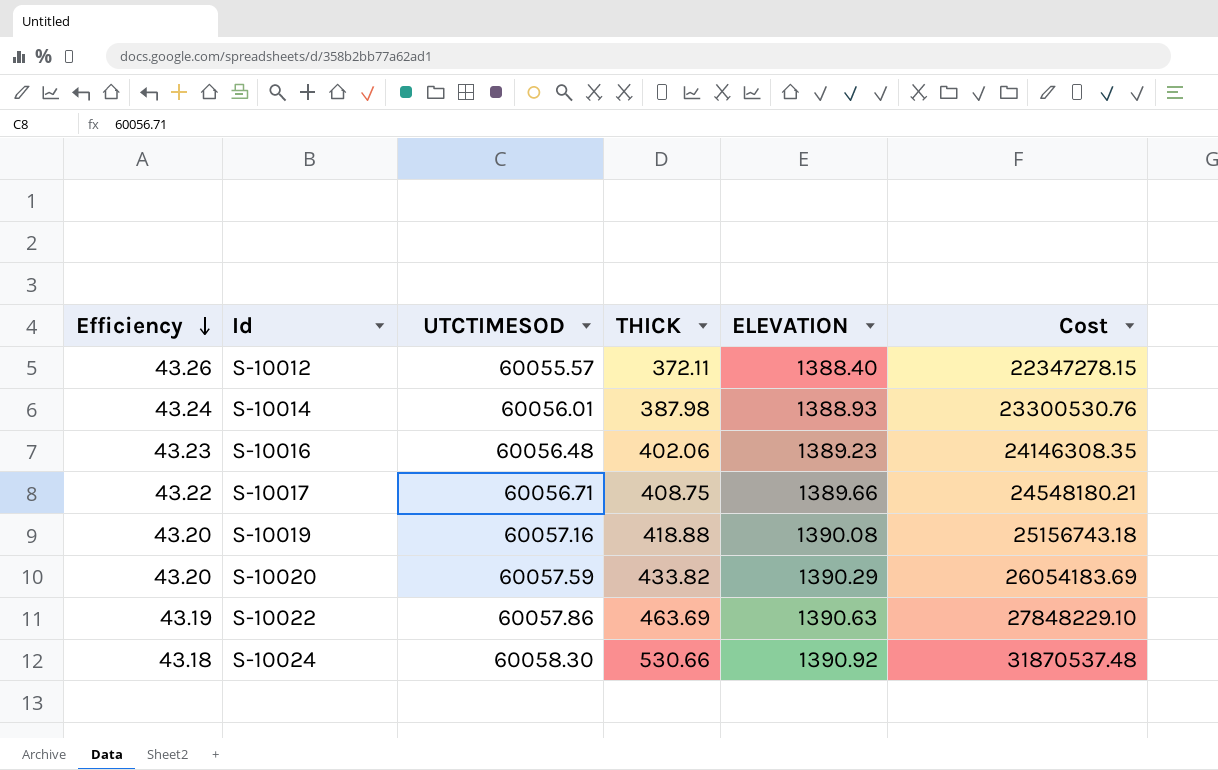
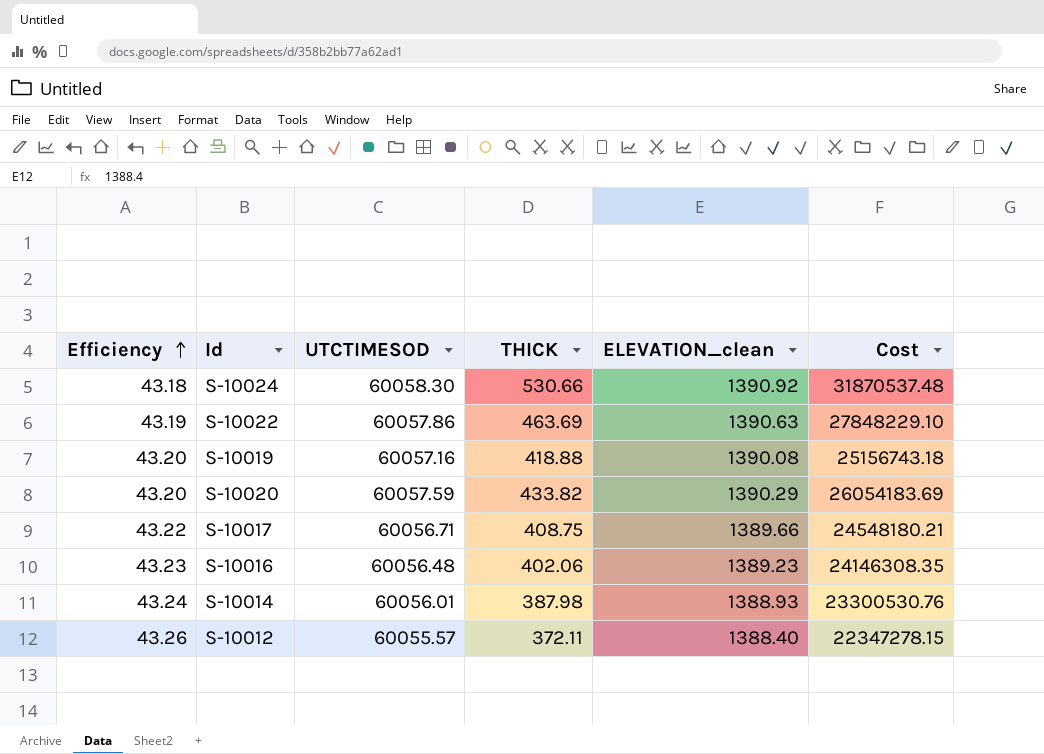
row order: Efficiency descending -> Efficiency ascending
column name: ELEVATION -> ELEVATION_clean

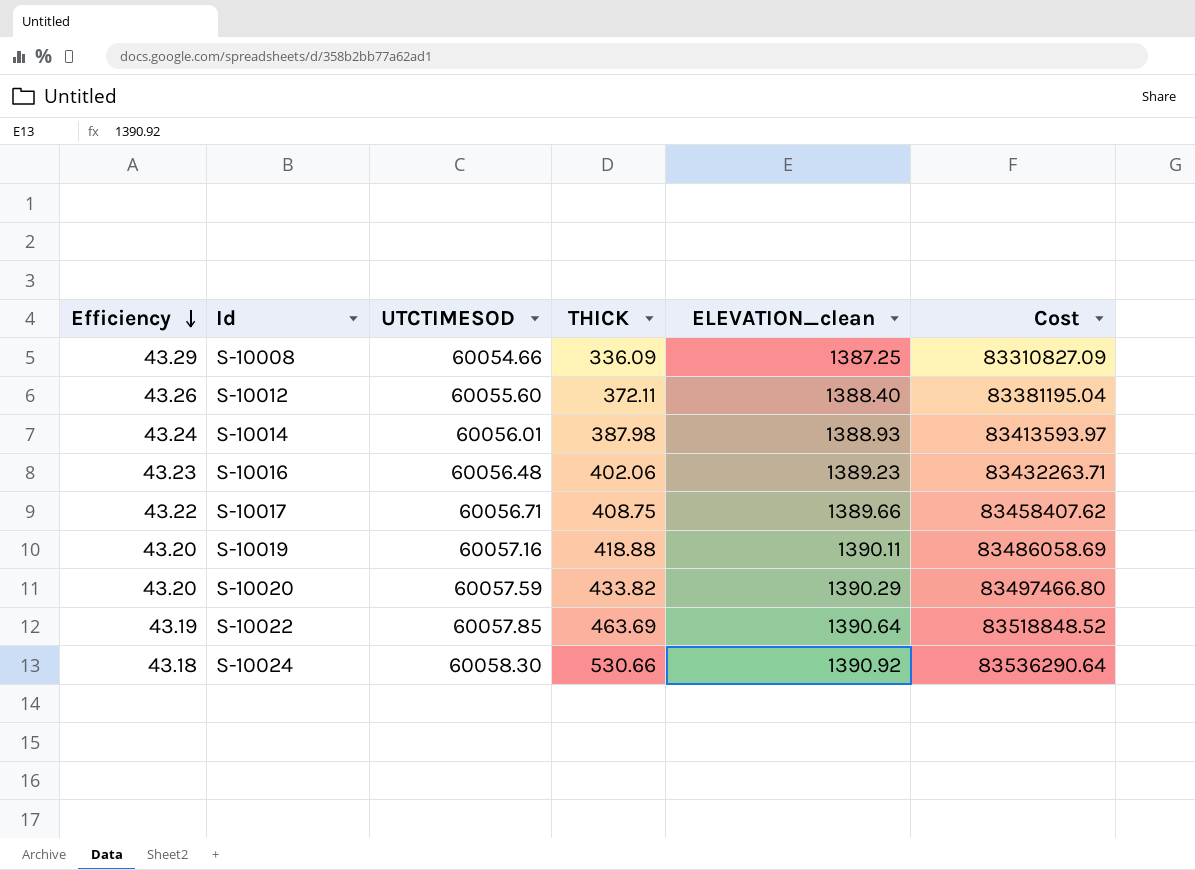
row order: Efficiency ascending -> Efficiency descending
column Cost | formula: [UTCTIMESOD] * [THICK] -> [UTCTIMESOD] * [ELEVATION_clean]
row S-10008: none -> 43.29 | 60054.66 | 336.09 | 1387.25 | 83310827.09
S-10012 | UTCTIMESOD: 60055.57 -> 60055.60
S-10019 | ELEVATION_clean: 1390.08 -> 1390.11
S-10022 | UTCTIMESOD: 60057.86 -> 60057.85
S-10022 | ELEVATION_clean: 1390.63 -> 1390.64

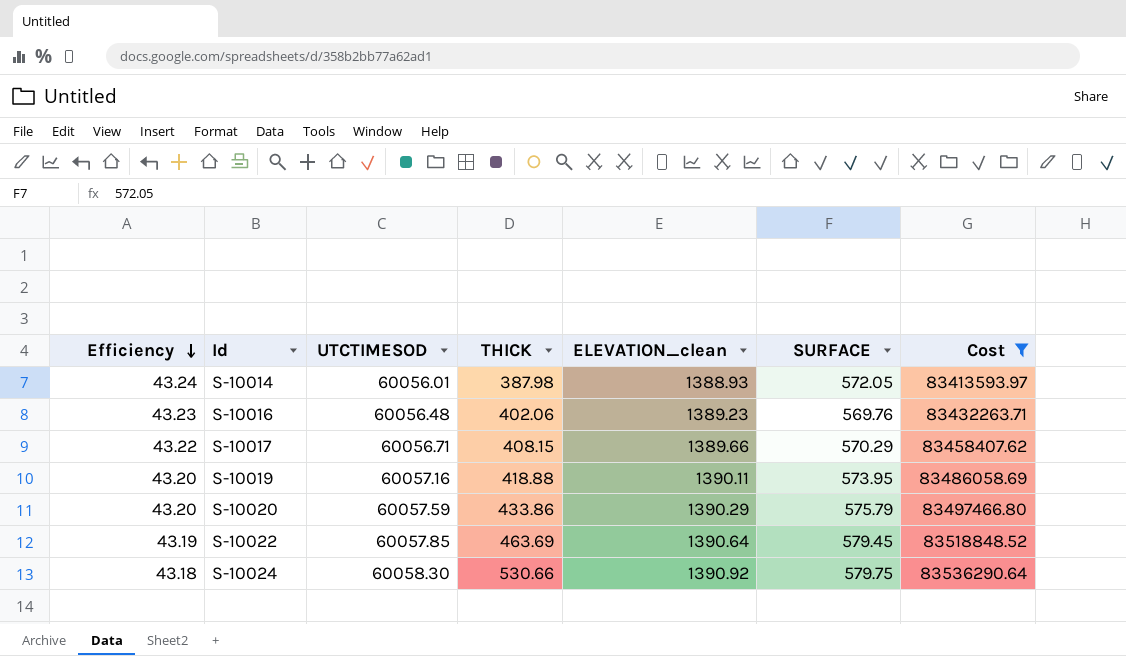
filter: none -> Cost >= 83413593.97
column SURFACE | position: none -> 6
S-10017 | THICK: 408.75 -> 408.15
S-10020 | THICK: 433.82 -> 433.86

